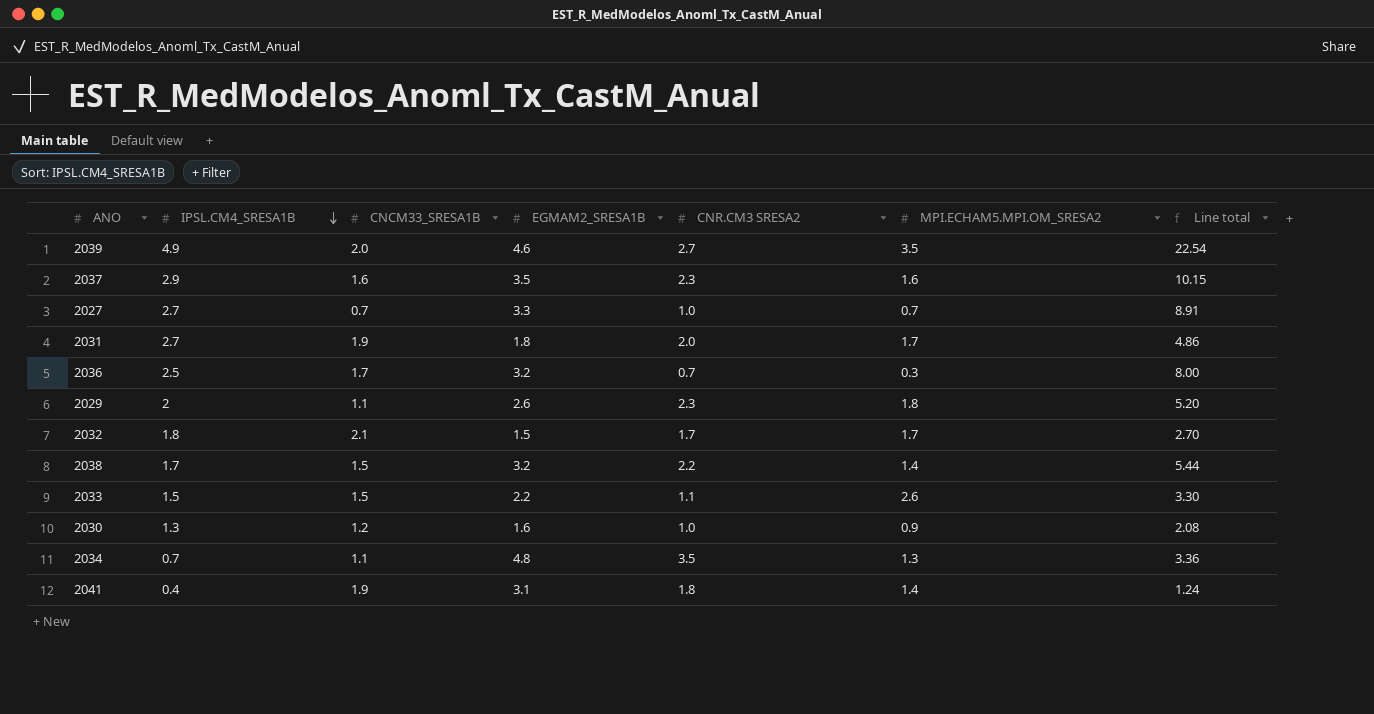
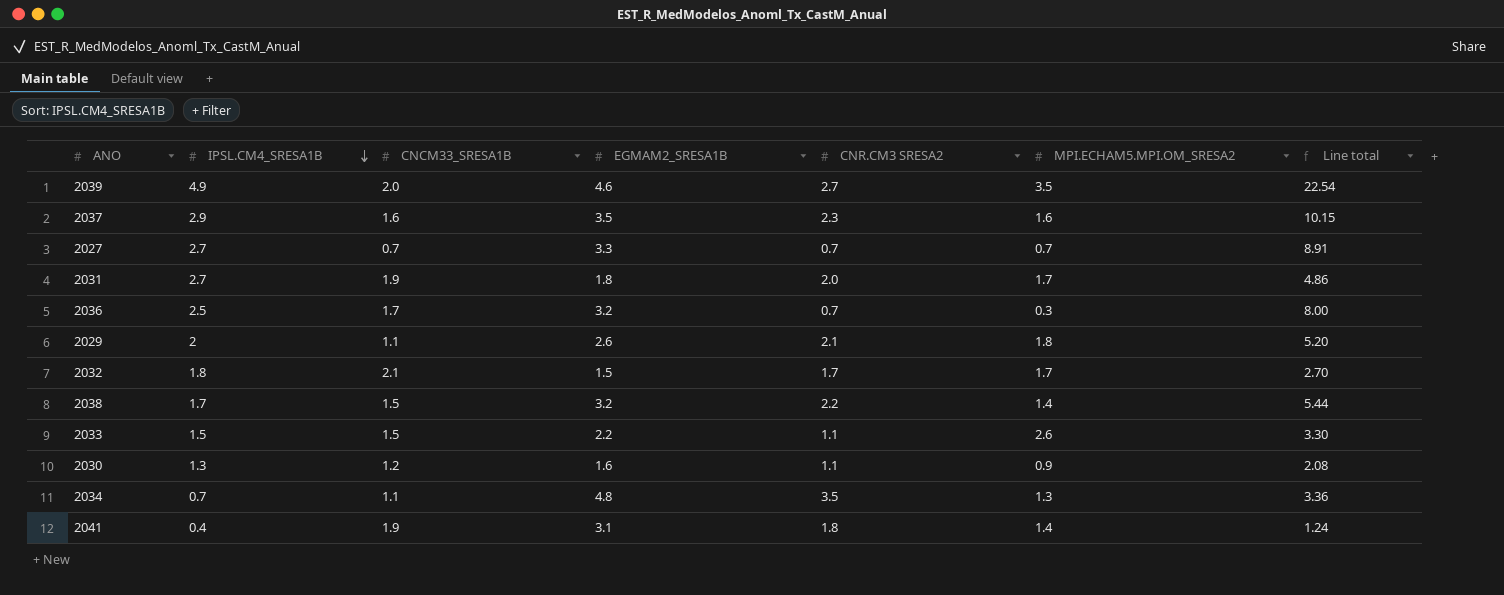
2027 | CNR.CM3 SRESA2: 1.0 -> 0.7
2029 | CNR.CM3 SRESA2: 2.3 -> 2.1
2030 | CNR.CM3 SRESA2: 1.0 -> 1.1

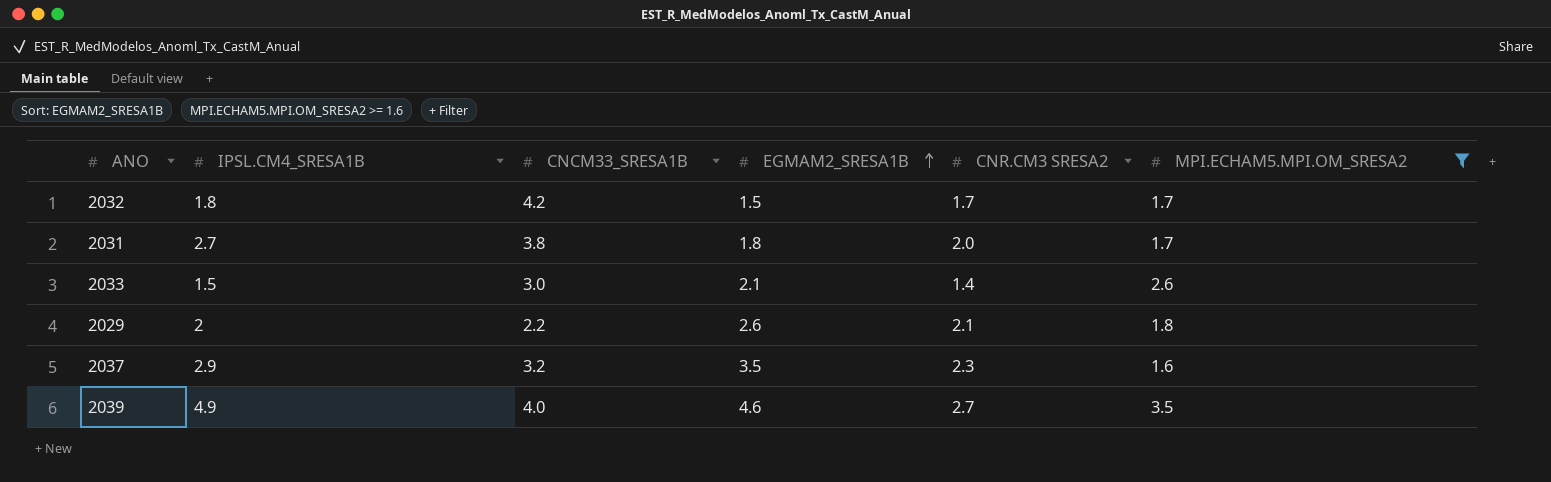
filter: none -> MPI.ECHAM5.MPI.OM_SRESA2 >= 1.6
row order: IPSL.CM4_SRESA1B descending -> EGMAM2_SRESA1B ascending
column Line total | formula: [IPSL.CM4_SRESA1B] * [EGMAM2_SRESA1B] -> none
2032 | CNCM33_SRESA1B: 2.1 -> 4.2
2031 | CNCM33_SRESA1B: 1.9 -> 3.8
2033 | CNCM33_SRESA1B: 1.5 -> 3.0
2033 | EGMAM2_SRESA1B: 2.2 -> 2.1
2033 | CNR.CM3 SRESA2: 1.1 -> 1.4
2029 | CNCM33_SRESA1B: 1.1 -> 2.2
2037 | CNCM33_SRESA1B: 1.6 -> 3.2
2039 | CNCM33_SRESA1B: 2.0 -> 4.0

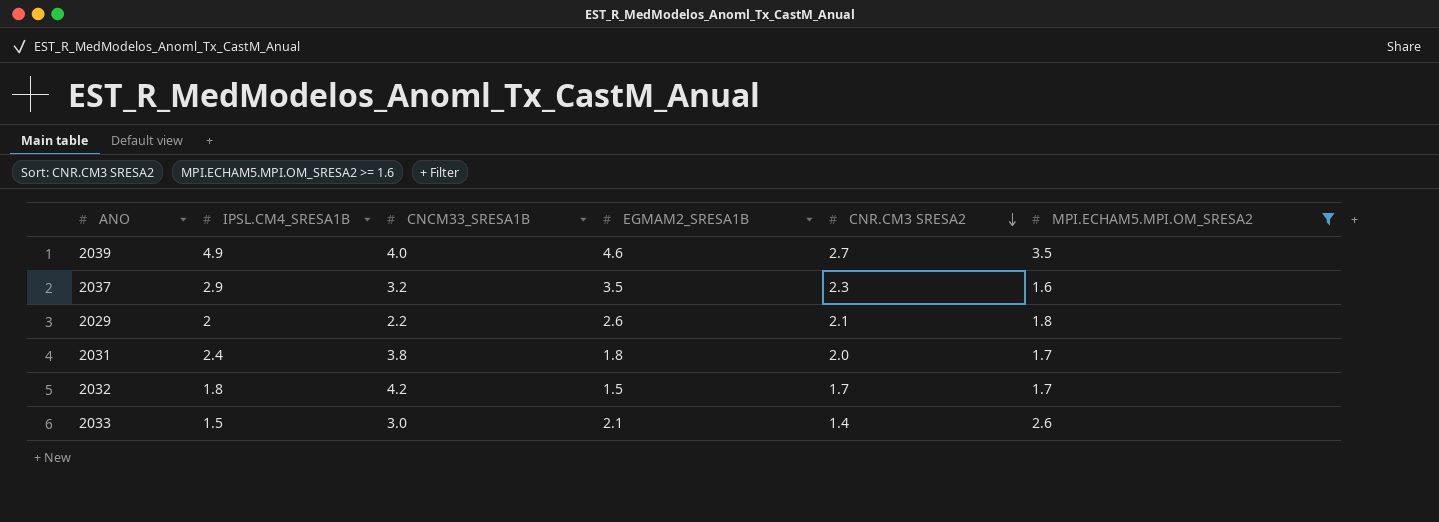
row order: EGMAM2_SRESA1B ascending -> CNR.CM3 SRESA2 descending
2031 | IPSL.CM4_SRESA1B: 2.7 -> 2.4

